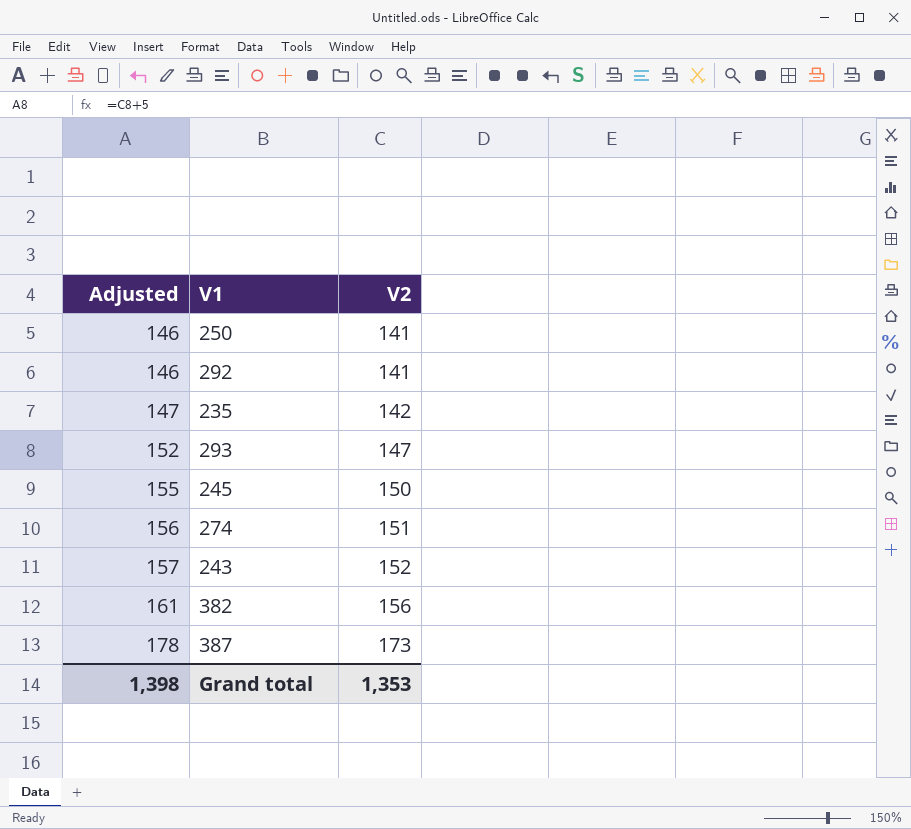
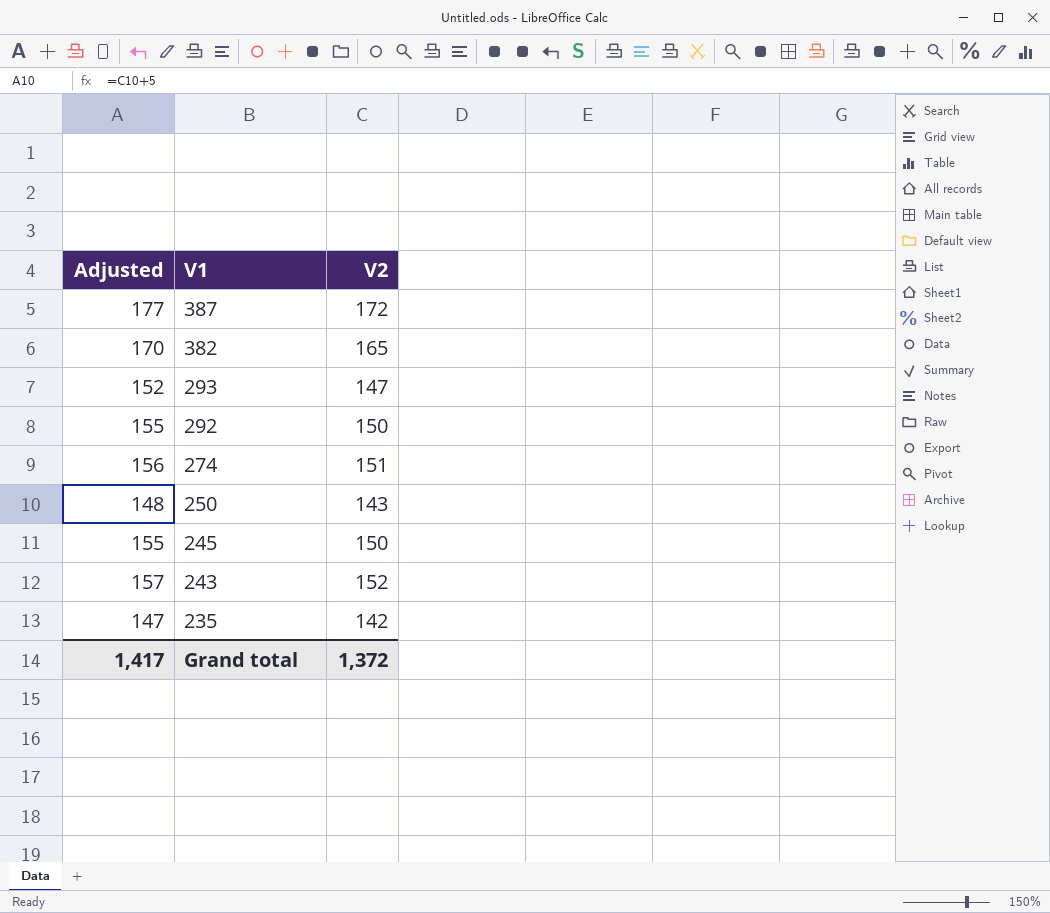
row order: Adjusted ascending -> V1 descending
387 | Adjusted: 178 -> 177
387 | V2: 173 -> 172
382 | Adjusted: 161 -> 170
382 | V2: 156 -> 165
292 | Adjusted: 146 -> 155
292 | V2: 141 -> 150
250 | Adjusted: 146 -> 148
250 | V2: 141 -> 143
Grand total | Adjusted: 1,398 -> 1,417
Grand total | V2: 1,353 -> 1,372

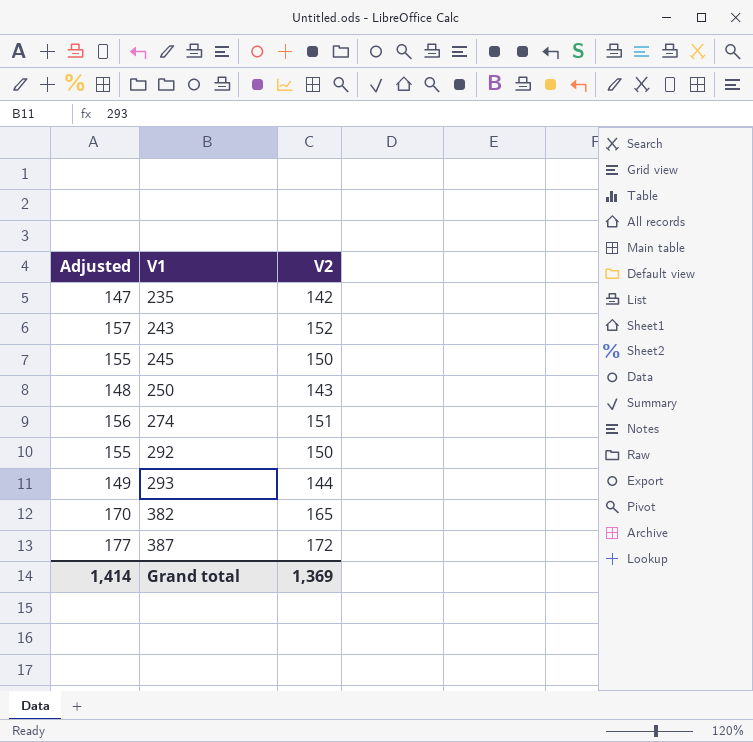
row order: V1 descending -> V1 ascending
293 | Adjusted: 152 -> 149
293 | V2: 147 -> 144
Grand total | Adjusted: 1,417 -> 1,414
Grand total | V2: 1,372 -> 1,369

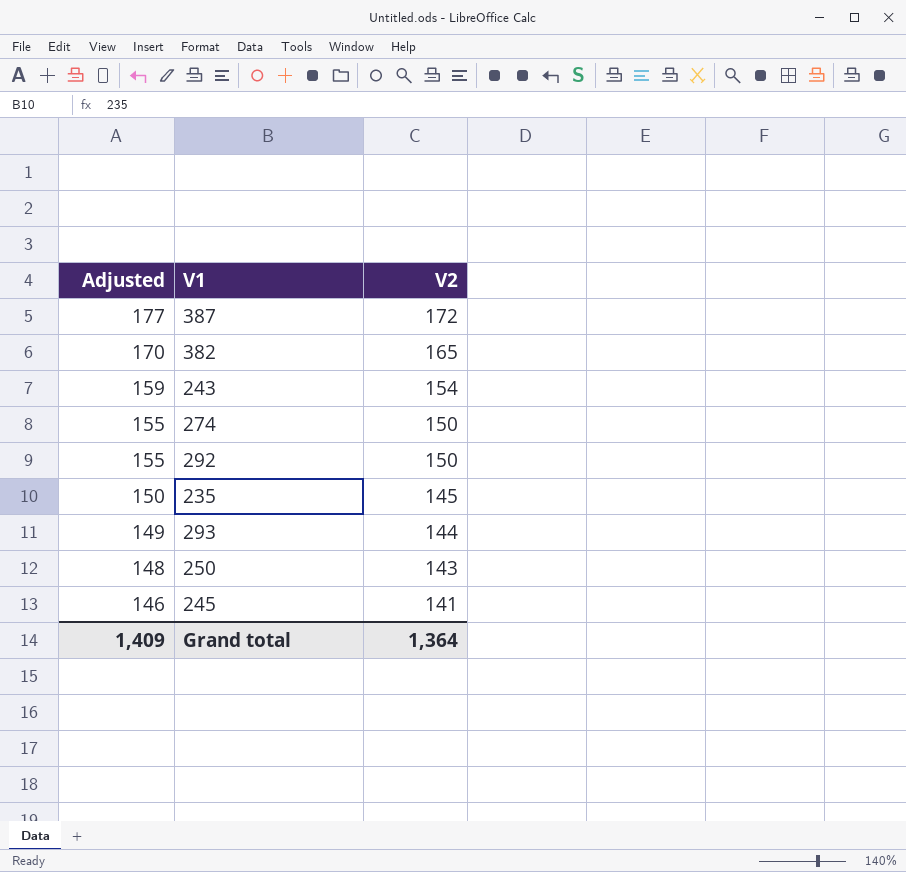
row order: V1 ascending -> Adjusted descending
243 | Adjusted: 157 -> 159
243 | V2: 152 -> 154
274 | Adjusted: 156 -> 155
274 | V2: 151 -> 150
235 | Adjusted: 147 -> 150
235 | V2: 142 -> 145
245 | Adjusted: 155 -> 146
245 | V2: 150 -> 141
Grand total | Adjusted: 1,414 -> 1,409
Grand total | V2: 1,369 -> 1,364

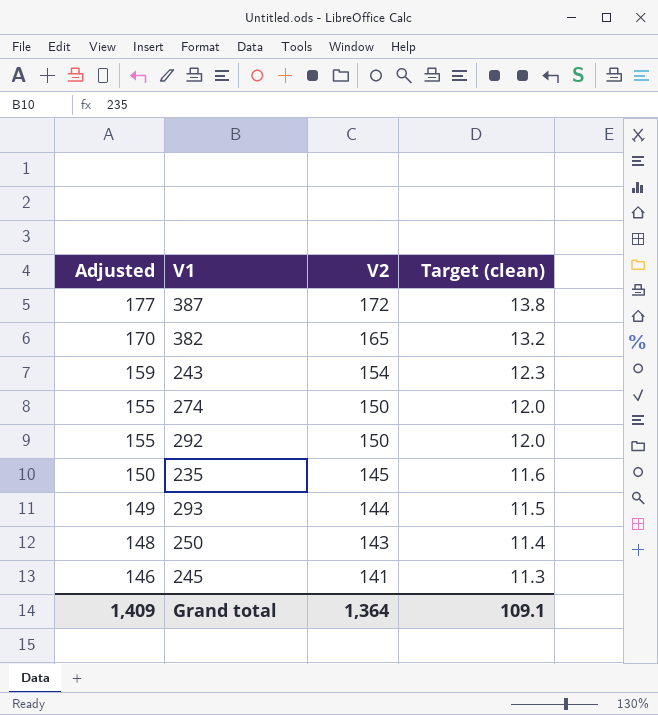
column Target (clean) | formula: none -> [V2] * 0.08

